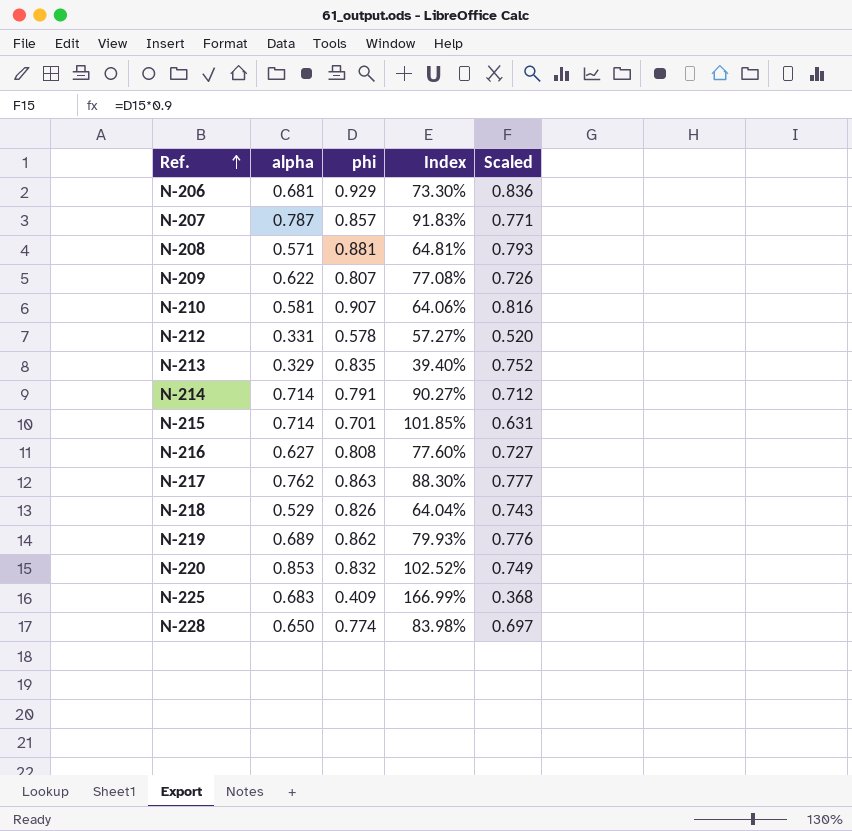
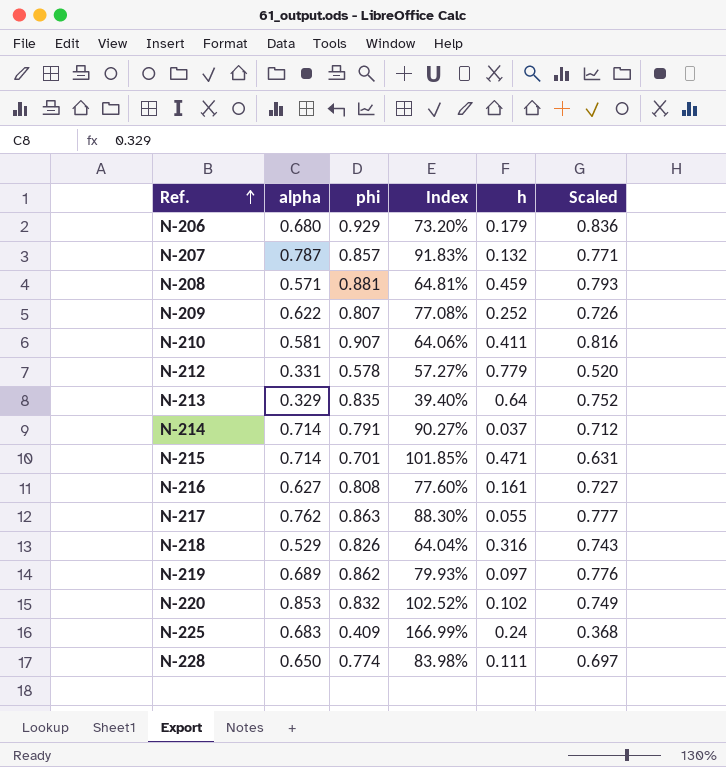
column h | position: none -> 5
N-206 | alpha: 0.681 -> 0.680
N-206 | Index: 73.30% -> 73.20%

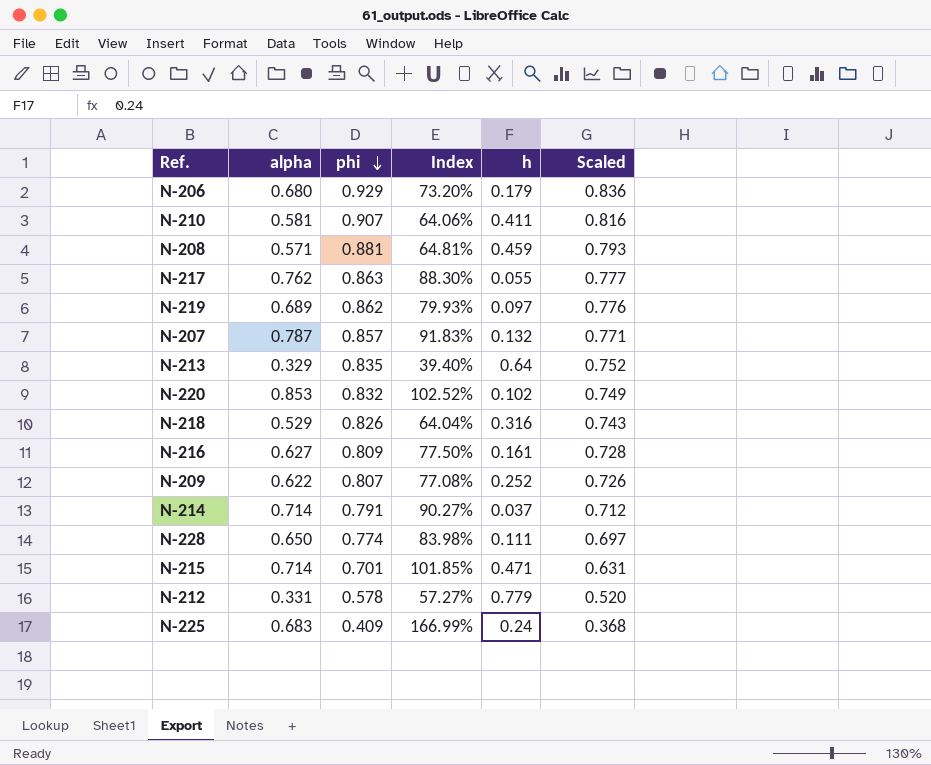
row order: Ref. ascending -> phi descending
N-216 | phi: 0.808 -> 0.809
N-216 | Index: 77.60% -> 77.50%
N-216 | Scaled: 0.727 -> 0.728

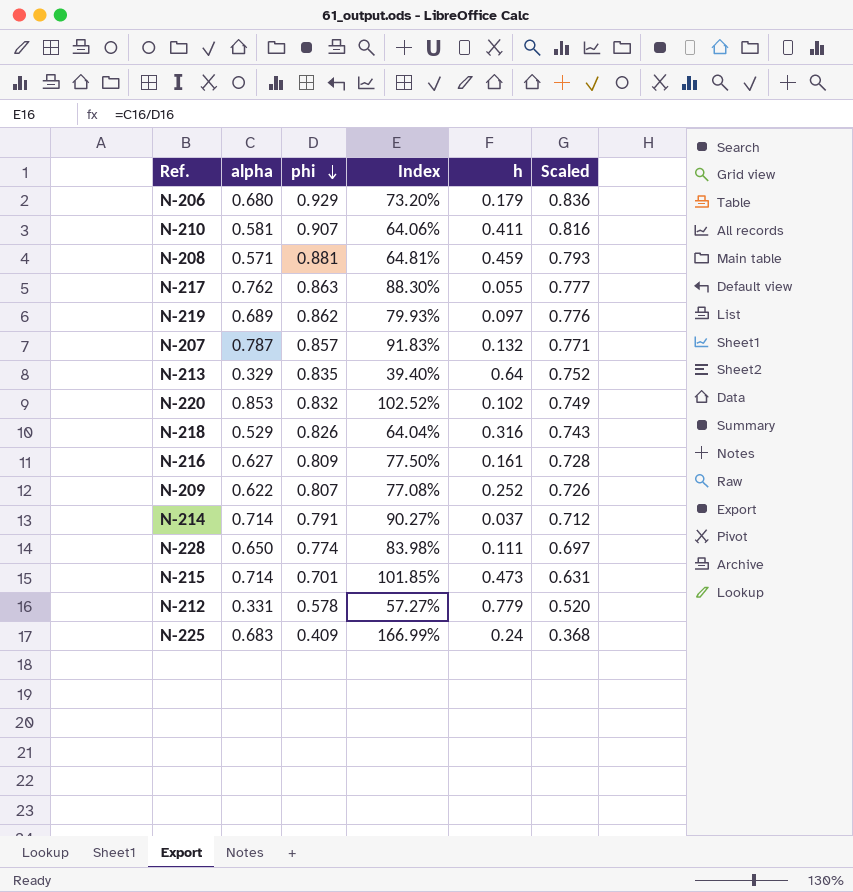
N-215 | h: 0.471 -> 0.473

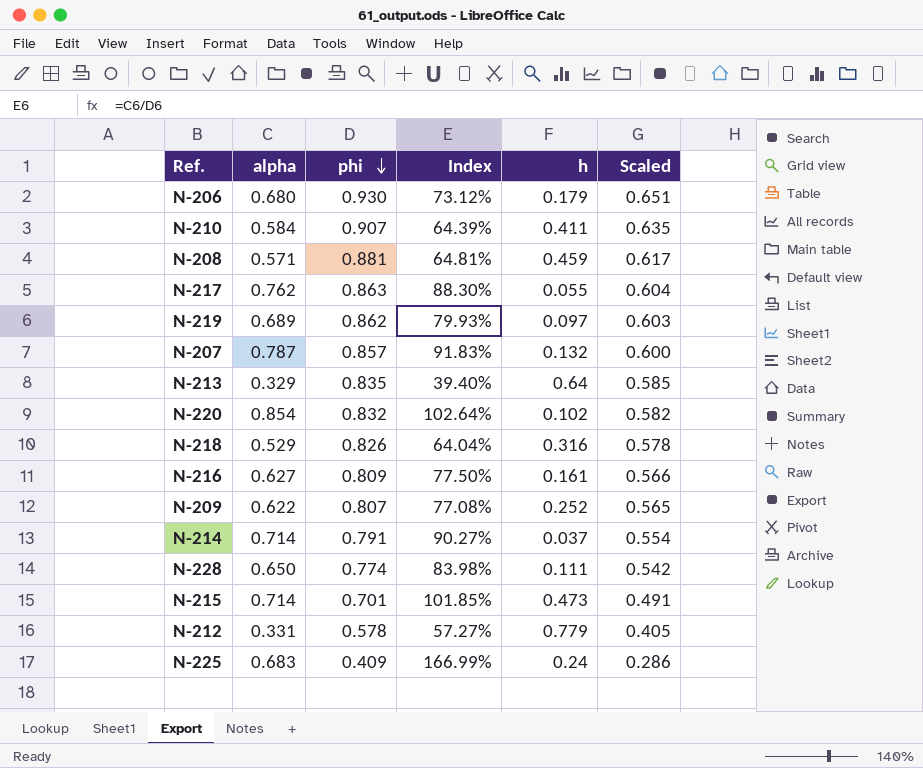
column Scaled | formula: [phi] * 0.9 -> [phi] * 0.7
N-206 | phi: 0.929 -> 0.930
N-206 | Index: 73.20% -> 73.12%
N-210 | alpha: 0.581 -> 0.584
N-210 | Index: 64.06% -> 64.39%
N-220 | alpha: 0.853 -> 0.854
N-220 | Index: 102.52% -> 102.64%

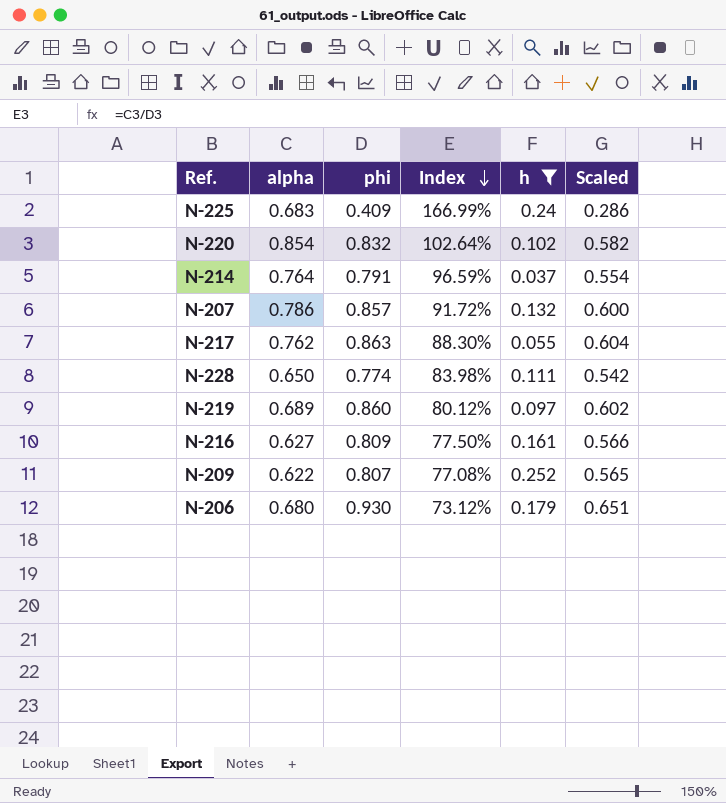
filter: none -> h <= 0.252
row order: phi descending -> Index descending
N-214 | alpha: 0.714 -> 0.764
N-214 | Index: 90.27% -> 96.59%
N-207 | alpha: 0.787 -> 0.786
N-207 | Index: 91.83% -> 91.72%
N-219 | phi: 0.862 -> 0.860
N-219 | Index: 79.93% -> 80.12%
N-219 | Scaled: 0.603 -> 0.602

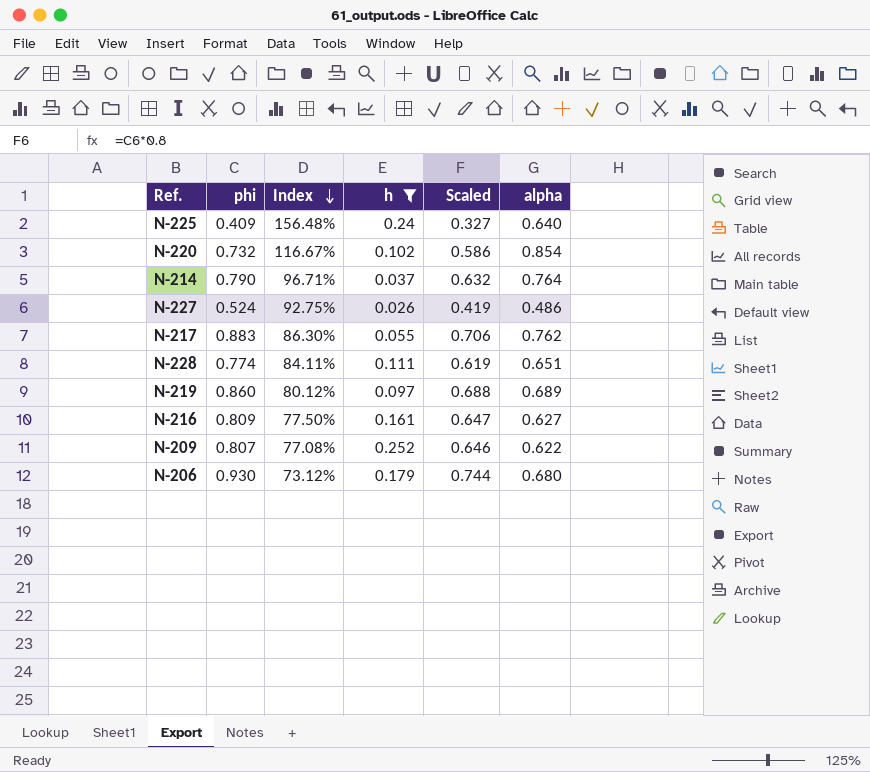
column Scaled | formula: [phi] * 0.7 -> [phi] * 0.8
column alpha | position: 2 -> 6
row N-207: 0.786 | 0.857 | 91.72% | 0.132 | 0.600 -> none
N-225 | Index: 166.99% -> 156.48%
N-225 | alpha: 0.683 -> 0.640
N-220 | phi: 0.832 -> 0.732
N-220 | Index: 102.64% -> 116.67%
N-214 | phi: 0.791 -> 0.790
N-214 | Index: 96.59% -> 96.71%
row N-227: none -> 0.524 | 92.75% | 0.026 | 0.419 | 0.486
N-217 | phi: 0.863 -> 0.883
N-217 | Index: 88.30% -> 86.30%
N-228 | Index: 83.98% -> 84.11%
N-228 | alpha: 0.650 -> 0.651

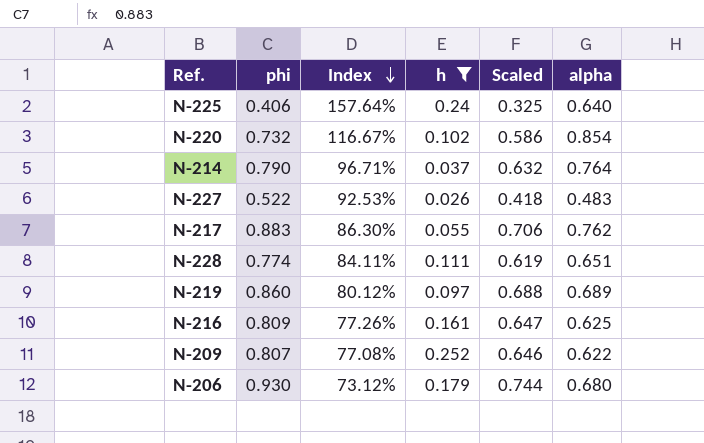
N-225 | phi: 0.409 -> 0.406
N-225 | Index: 156.48% -> 157.64%
N-225 | Scaled: 0.327 -> 0.325
N-227 | phi: 0.524 -> 0.522
N-227 | Index: 92.75% -> 92.53%
N-227 | Scaled: 0.419 -> 0.418
N-227 | alpha: 0.486 -> 0.483
N-216 | Index: 77.50% -> 77.26%
N-216 | alpha: 0.627 -> 0.625

